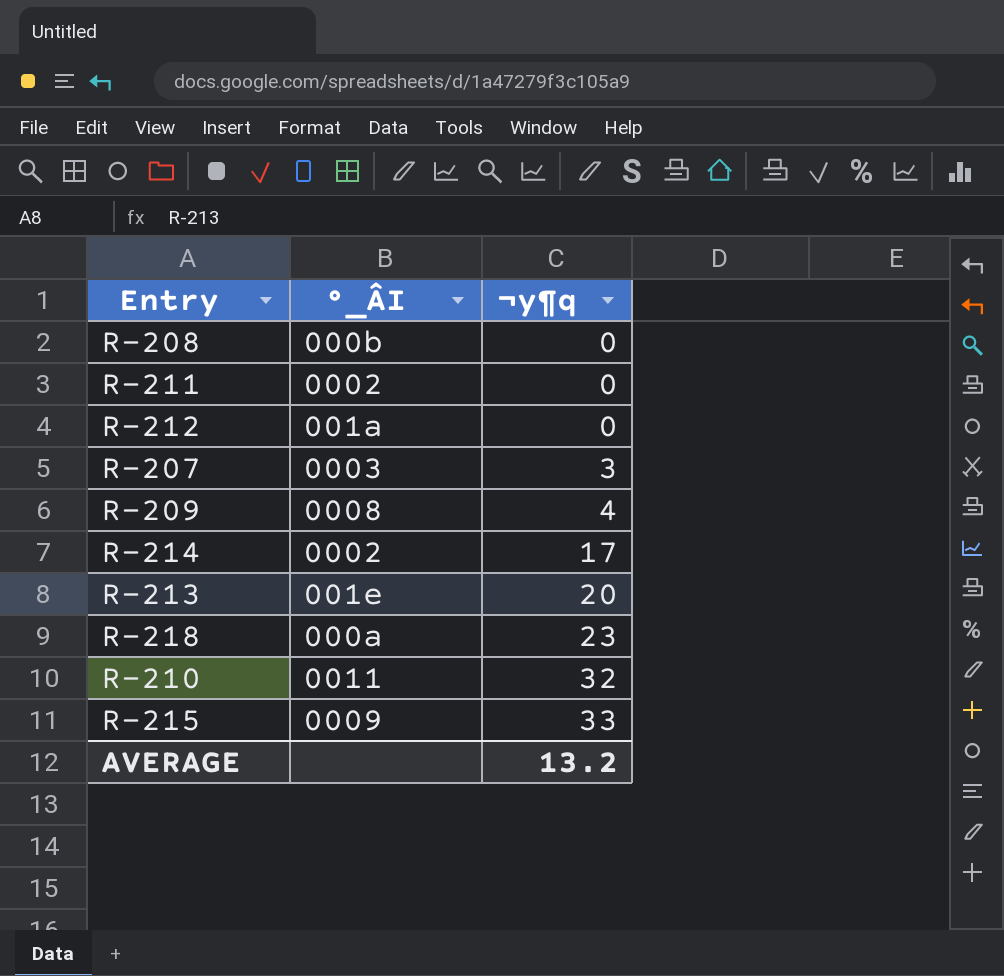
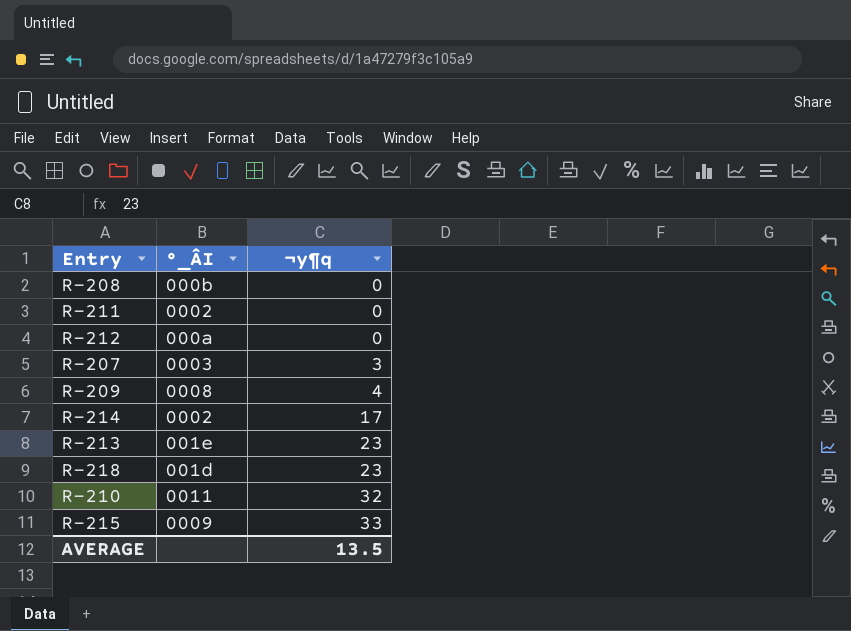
R-212 | °_ÂI: 001a -> 000a
R-213 | ¬y¶q: 20 -> 23
R-218 | °_ÂI: 000a -> 001d
AVERAGE | ¬y¶q: 13.2 -> 13.5

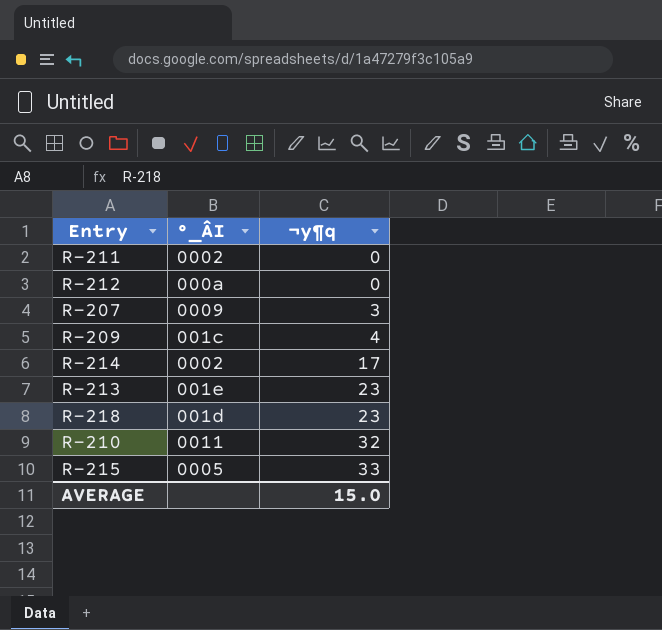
row R-208: 000b | 0 -> none
R-207 | °_ÂI: 0003 -> 0009
R-209 | °_ÂI: 0008 -> 001c
R-215 | °_ÂI: 0009 -> 0005
AVERAGE | ¬y¶q: 13.5 -> 15.0

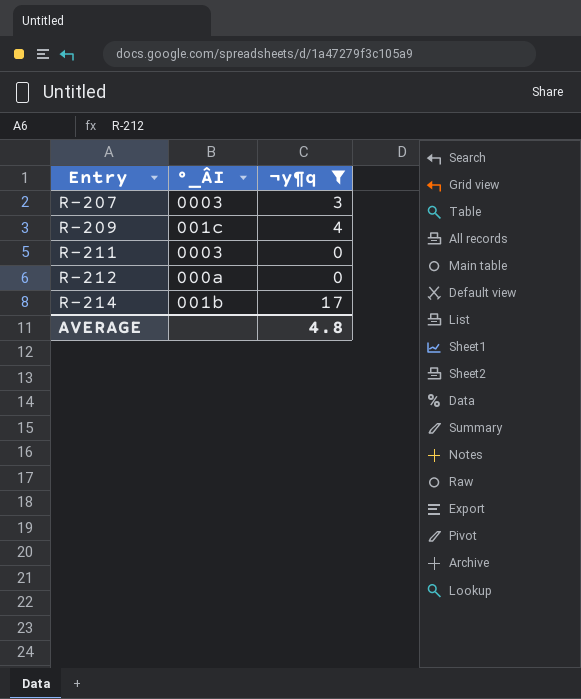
filter: none -> ¬y¶q <= 17
row order: ¬y¶q ascending -> Entry ascending
R-207 | °_ÂI: 0009 -> 0003
R-211 | °_ÂI: 0002 -> 0003
R-214 | °_ÂI: 0002 -> 001b
AVERAGE | ¬y¶q: 15.0 -> 4.8

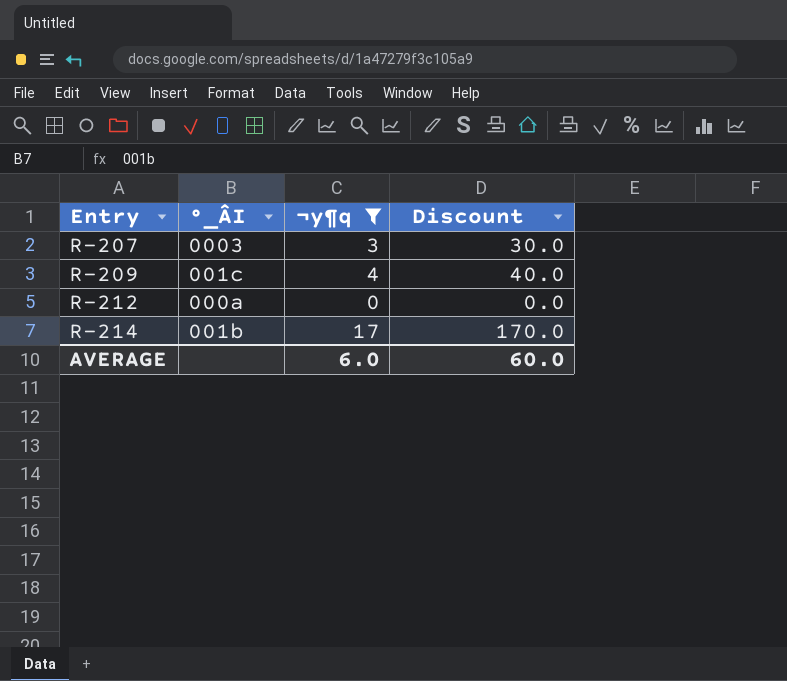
column Discount | formula: none -> [¬y¶q] * 10
row R-211: 0003 | 0 -> none
AVERAGE | ¬y¶q: 4.8 -> 6.0

